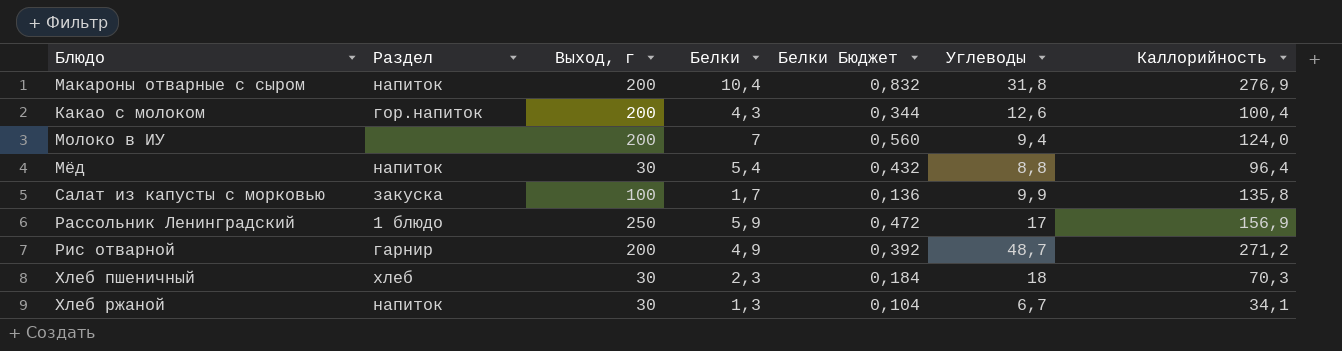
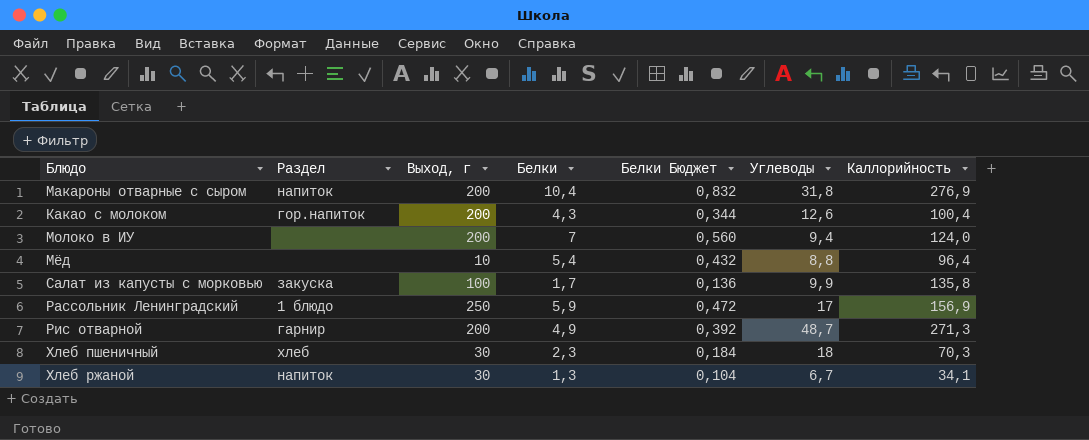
Мёд | Раздел: напиток -> none
Мёд | Выход, г: 30 -> 10
Рис отварной | Каллорийность: 271,2 -> 271,3

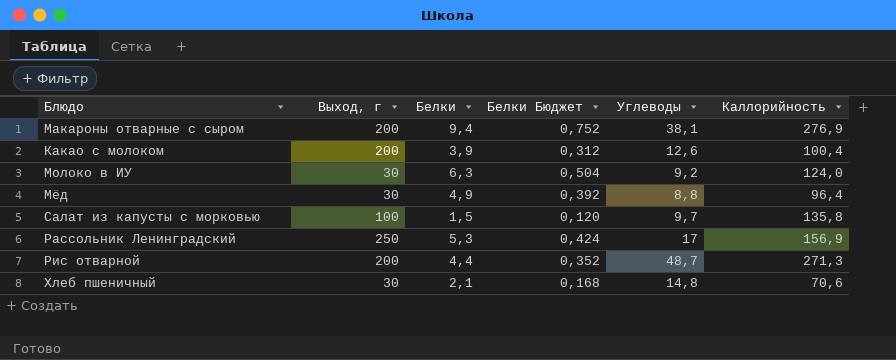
column Раздел | position: 2 -> none
row Хлеб ржаной: напиток | 30 | 1,3 | 0,104 | 6,7 | 34,1 -> none
Макароны отварные с сыром | Белки: 10,4 -> 9,4
Макароны отварные с сыром | Белки Бюджет: 0,832 -> 0,752
Макароны отварные с сыром | Углеводы: 31,8 -> 38,1
Какао с молоком | Белки: 4,3 -> 3,9
Какао с молоком | Белки Бюджет: 0,344 -> 0,312
Молоко в ИУ | Выход, г: 200 -> 30
Молоко в ИУ | Белки: 7 -> 6,3
Молоко в ИУ | Белки Бюджет: 0,560 -> 0,504
Молоко в ИУ | Углеводы: 9,4 -> 9,2
Мёд | Выход, г: 10 -> 30
Мёд | Белки: 5,4 -> 4,9
Мёд | Белки Бюджет: 0,432 -> 0,392
Салат из капусты с морковью | Белки: 1,7 -> 1,5
Салат из капусты с морковью | Белки Бюджет: 0,136 -> 0,120
Салат из капусты с морковью | Углеводы: 9,9 -> 9,7
Рассольник Ленинградский | Белки: 5,9 -> 5,3
Рассольник Ленинградский | Белки Бюджет: 0,472 -> 0,424
Рис отварной | Белки: 4,9 -> 4,4
Рис отварной | Белки Бюджет: 0,392 -> 0,352
Хлеб пшеничный | Белки: 2,3 -> 2,1
Хлеб пшеничный | Белки Бюджет: 0,184 -> 0,168
Хлеб пшеничный | Углеводы: 18 -> 14,8
Хлеб пшеничный | Каллорийность: 70,3 -> 70,6

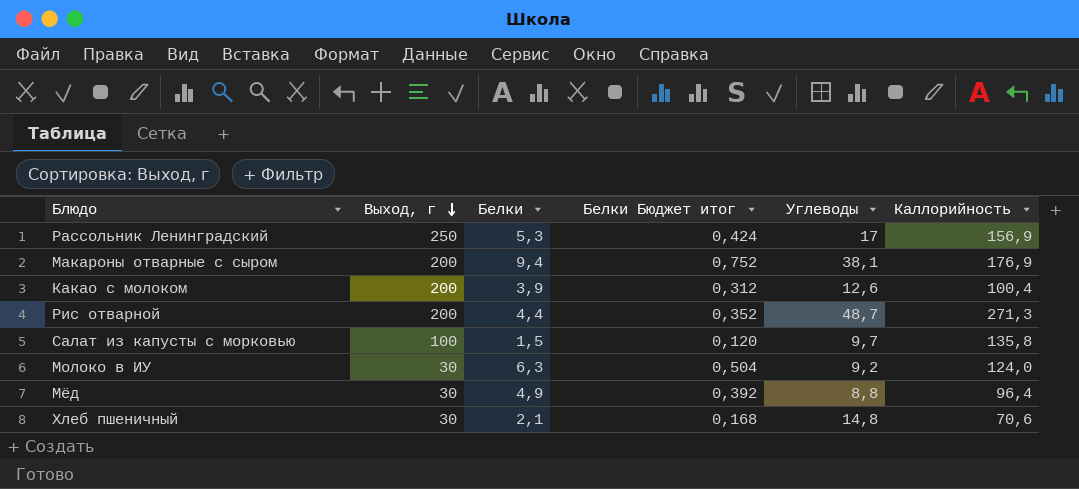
row order: none -> Выход, г descending
column name: Белки Бюджет -> Белки Бюджет итог
Макароны отварные с сыром | Каллорийность: 276,9 -> 176,9

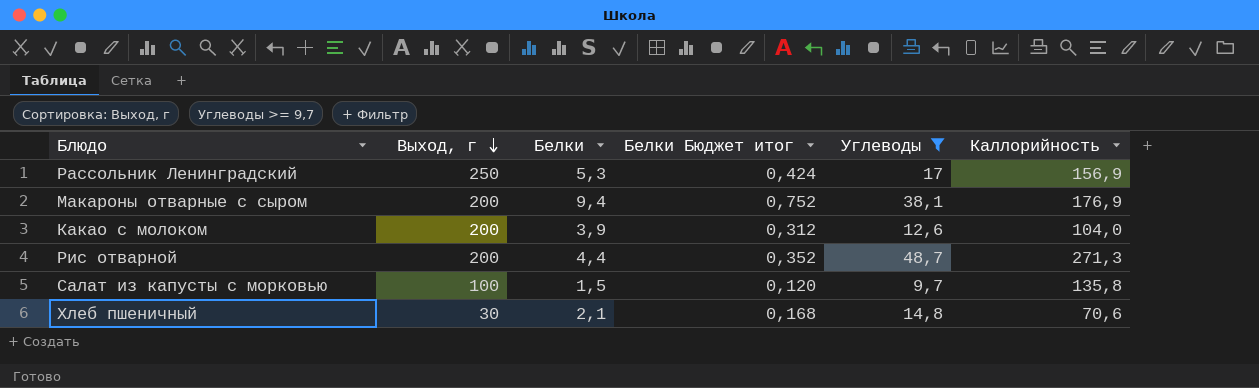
filter: none -> Углеводы >= 9,7
Какао с молоком | Каллорийность: 100,4 -> 104,0

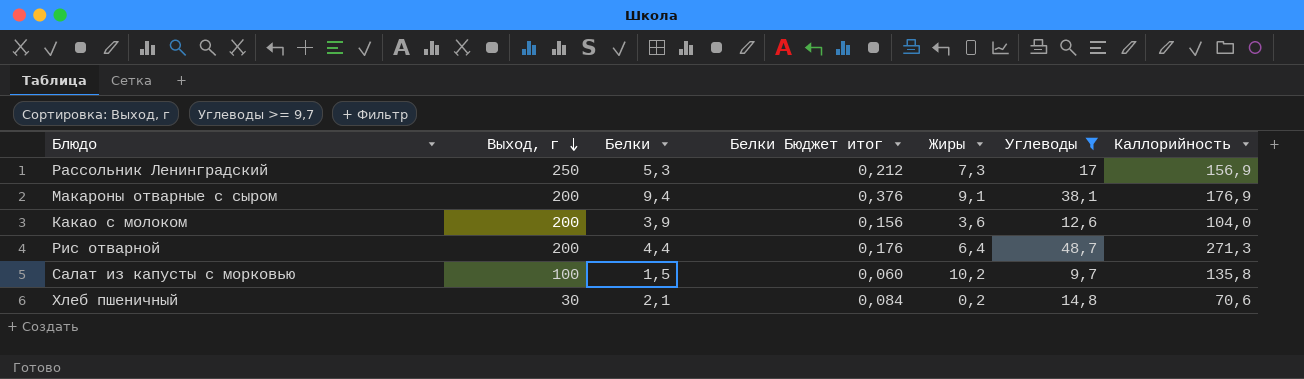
column Белки Бюджет итог | formula: [Белки] * 0,08 -> [Белки] * 0,04
column Жиры | position: none -> 5

